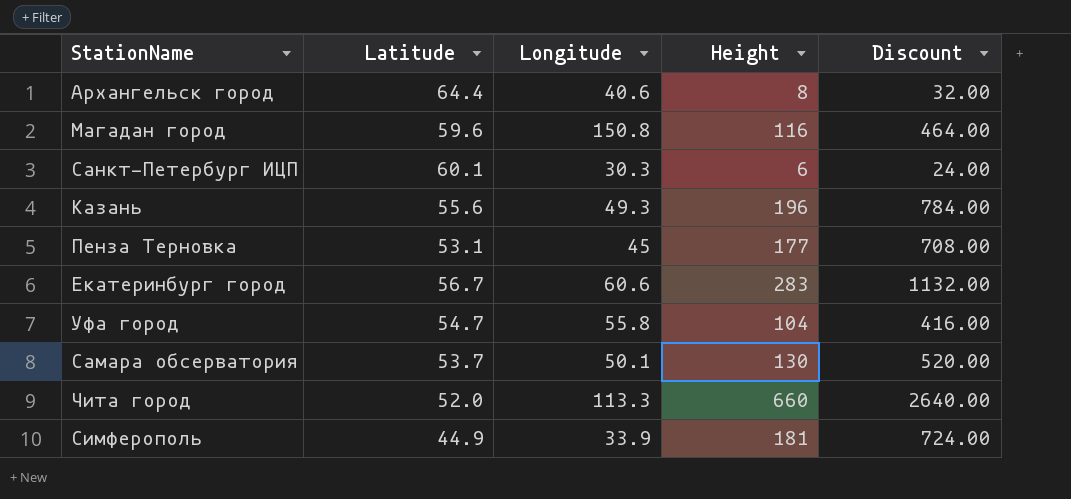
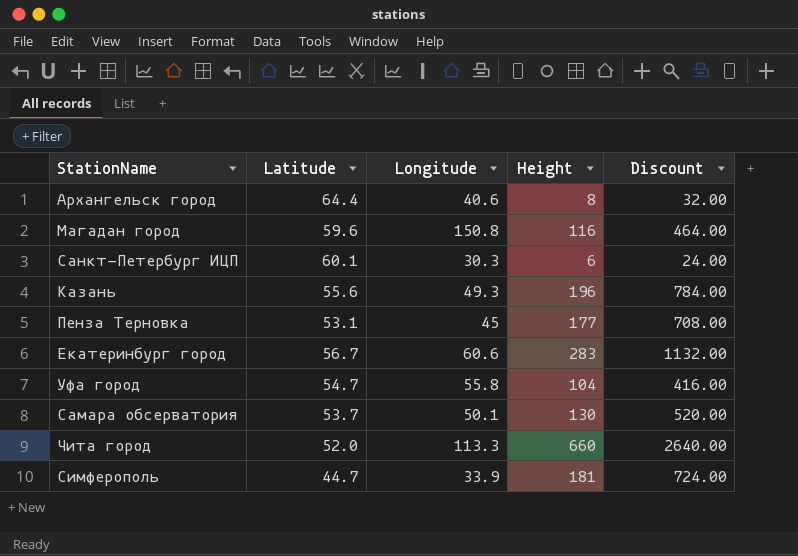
Симферополь | Latitude: 44.9 -> 44.7

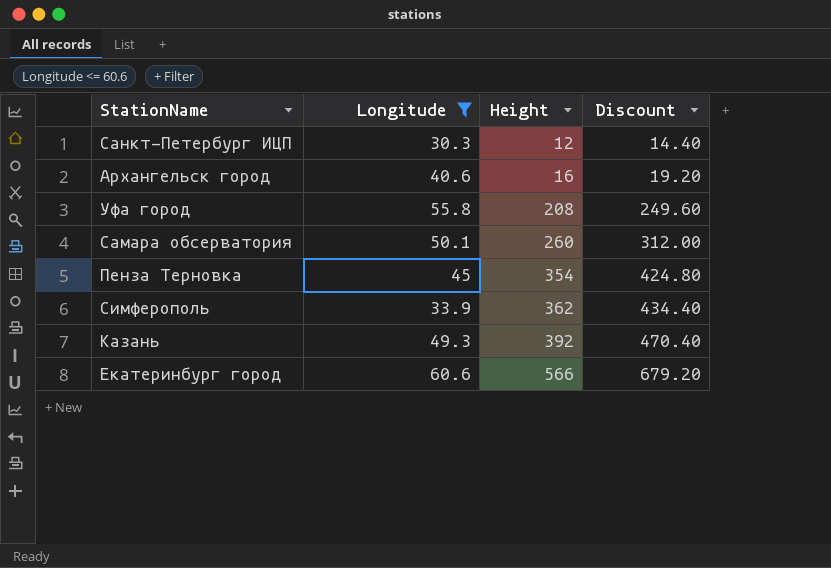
filter: none -> Longitude <= 60.6
row order: none -> Height ascending
column Latitude | position: 2 -> none
column Discount | formula: [Height] * 4 -> [Height] * 1.2
Санкт-Петербург ИЦП | Height: 6 -> 12
Архангельск город | Height: 8 -> 16
Уфа город | Height: 104 -> 208
Самара обсерватория | Height: 130 -> 260
Пенза Терновка | Height: 177 -> 354
Симферополь | Height: 181 -> 362
Казань | Height: 196 -> 392
Екатеринбург город | Height: 283 -> 566

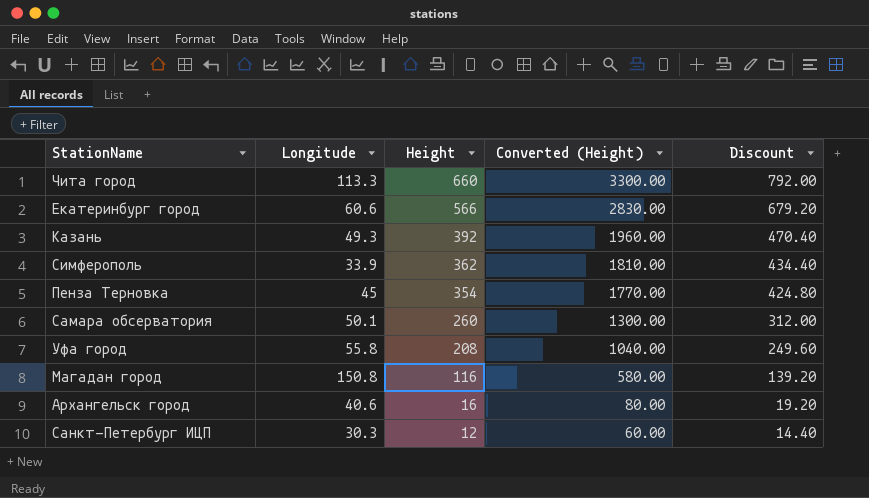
filter: Longitude <= 60.6 -> none
row order: Height ascending -> Height descending
column Converted (Height) | formula: none -> [Height] * 5

